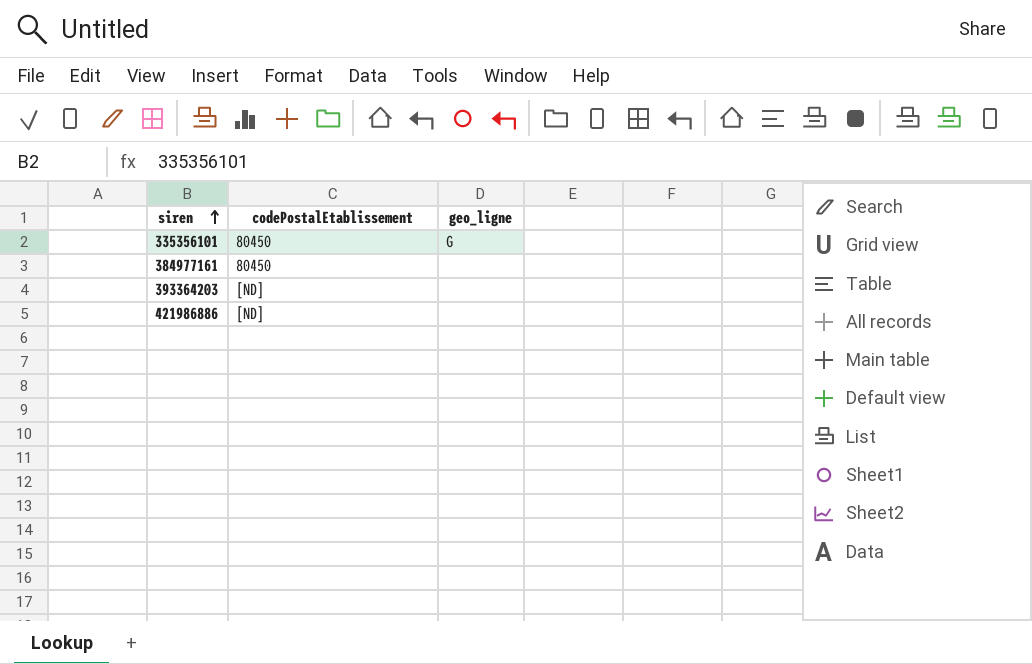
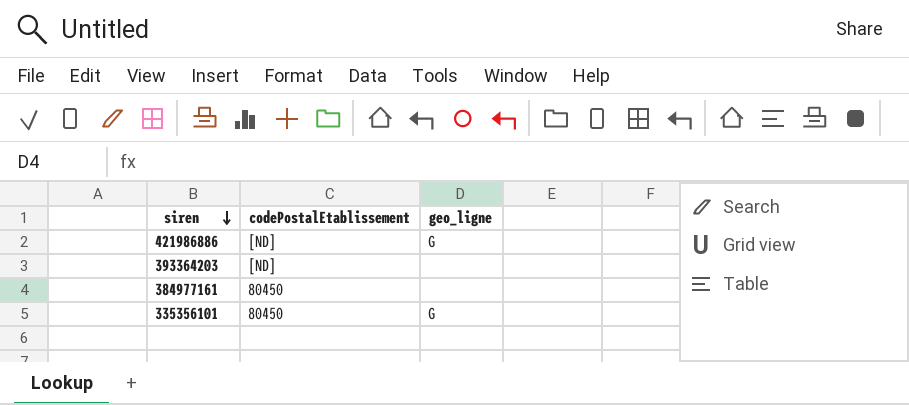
row order: siren ascending -> siren descending
421986886 | geo_ligne: none -> G

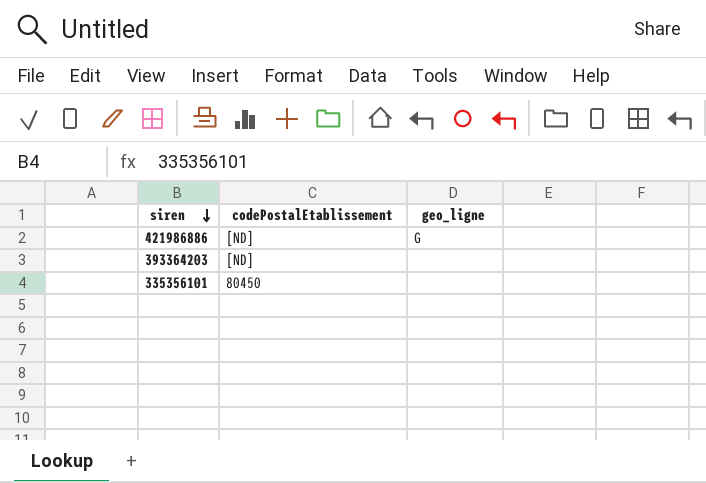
row 384977161: 80450 | none -> none
335356101 | geo_ligne: G -> none

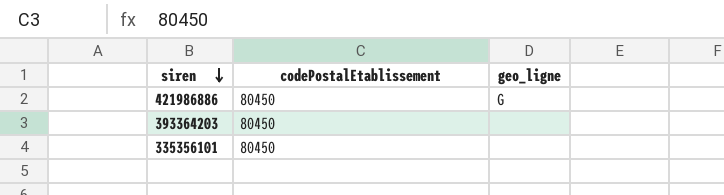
421986886 | codePostalEtablissement: [ND] -> 80450
393364203 | codePostalEtablissement: [ND] -> 80450

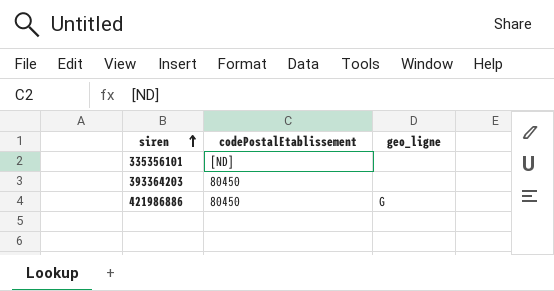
row order: siren descending -> siren ascending
335356101 | codePostalEtablissement: 80450 -> [ND]

